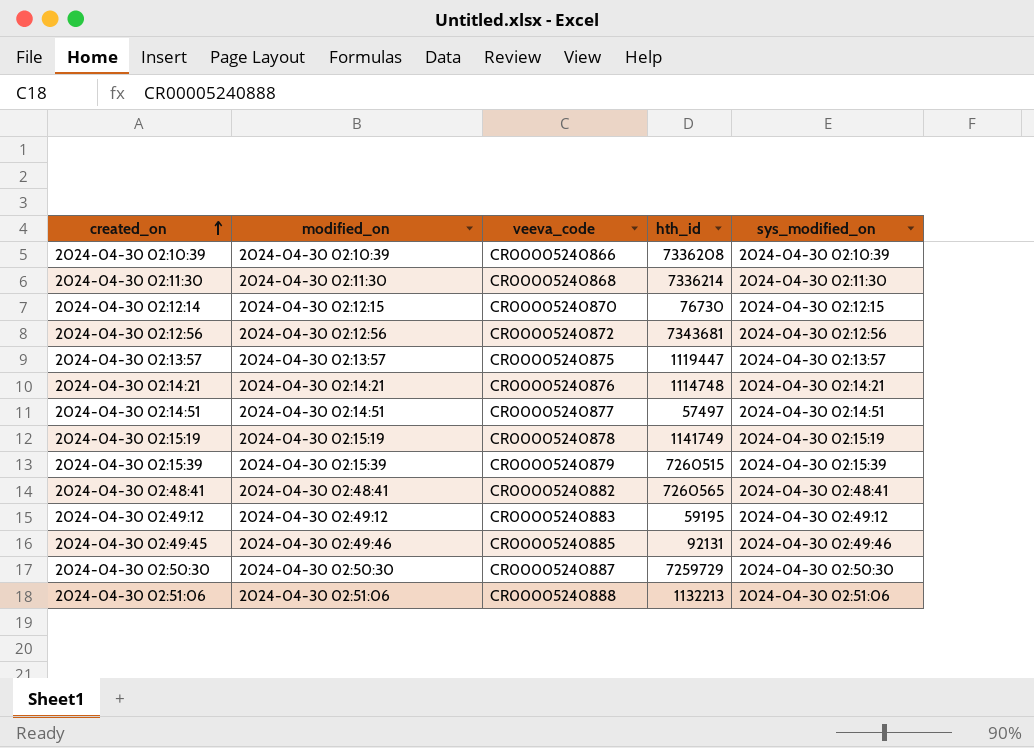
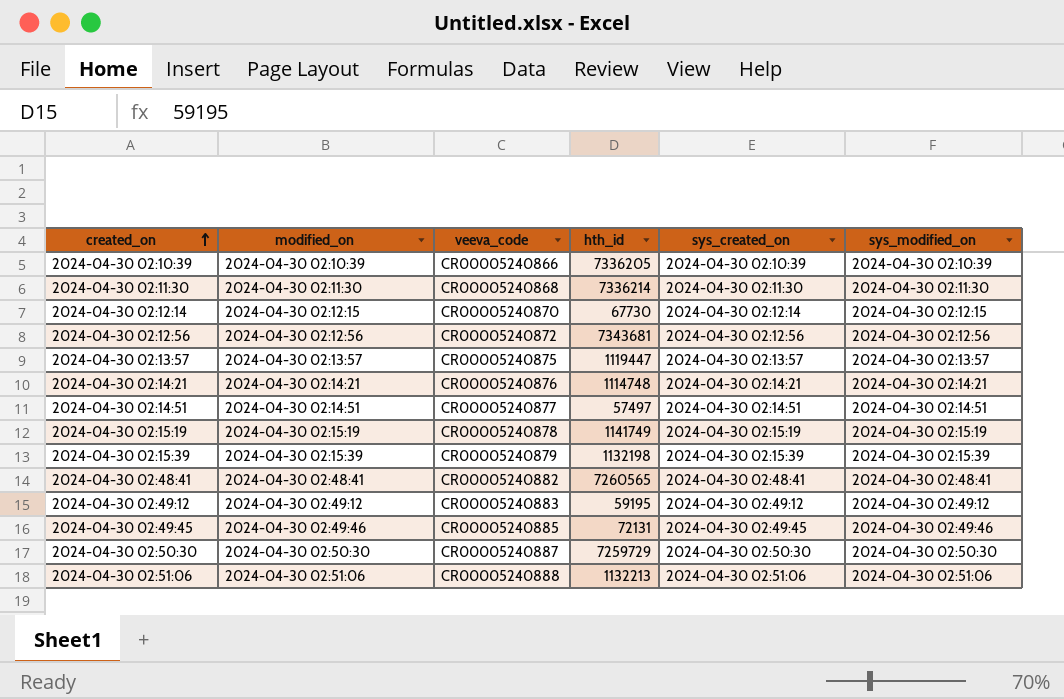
column sys_created_on | position: none -> 5
2024-04-30 02:10:39 | hth_id: 7336208 -> 7336205
2024-04-30 02:12:14 | hth_id: 76730 -> 67730
2024-04-30 02:15:39 | hth_id: 7260515 -> 1132198
2024-04-30 02:49:45 | hth_id: 92131 -> 72131

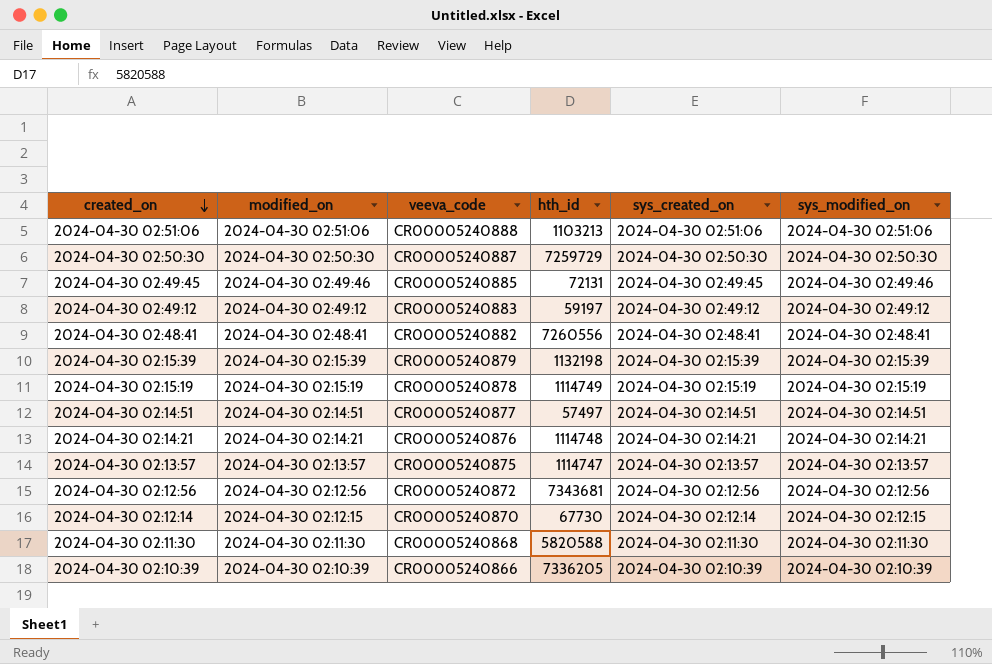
row order: created_on ascending -> created_on descending
2024-04-30 02:51:06 | hth_id: 1132213 -> 1103213
2024-04-30 02:49:12 | hth_id: 59195 -> 59197
2024-04-30 02:48:41 | hth_id: 7260565 -> 7260556
2024-04-30 02:15:19 | hth_id: 1141749 -> 1114749
2024-04-30 02:13:57 | hth_id: 1119447 -> 1114747
2024-04-30 02:11:30 | hth_id: 7336214 -> 5820588

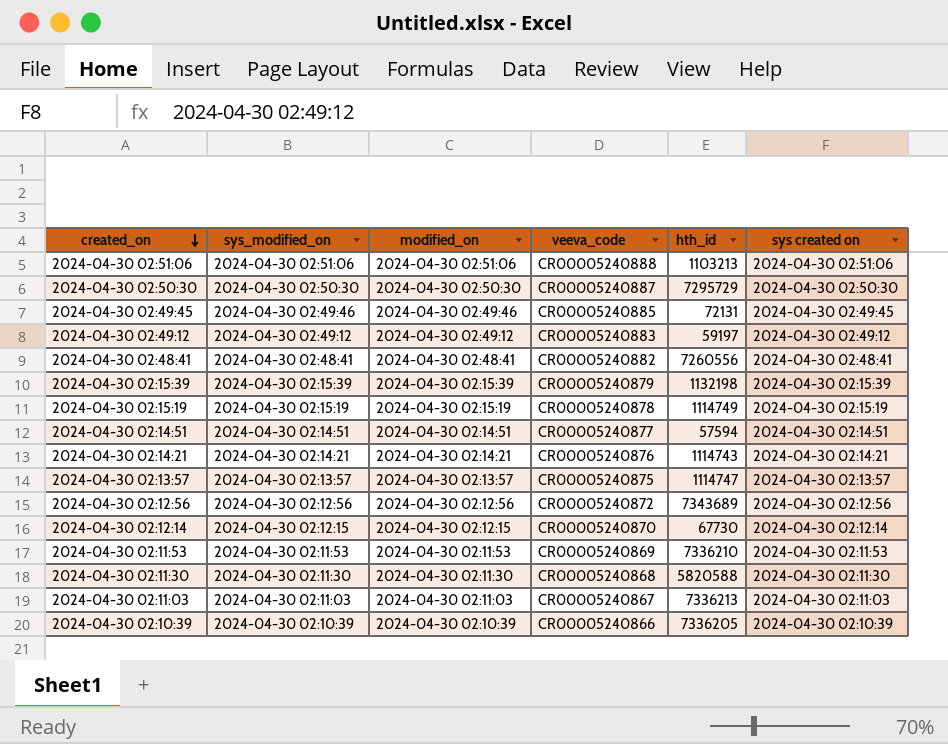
column sys_modified_on | position: 6 -> 2
column name: sys_created_on -> sys created on
2024-04-30 02:50:30 | hth_id: 7259729 -> 7295729
2024-04-30 02:14:51 | hth_id: 57497 -> 57594
2024-04-30 02:14:21 | hth_id: 1114748 -> 1114743
2024-04-30 02:12:56 | hth_id: 7343681 -> 7343689
row 2024-04-30 02:11:53: none -> 2024-04-30 02:11:53 | 2024-04-30 02:11:53 | CR00005240869 | 7336210 | 2024-04-30 02:11:53
row 2024-04-30 02:11:03: none -> 2024-04-30 02:11:03 | 2024-04-30 02:11:03 | CR00005240867 | 7336213 | 2024-04-30 02:11:03

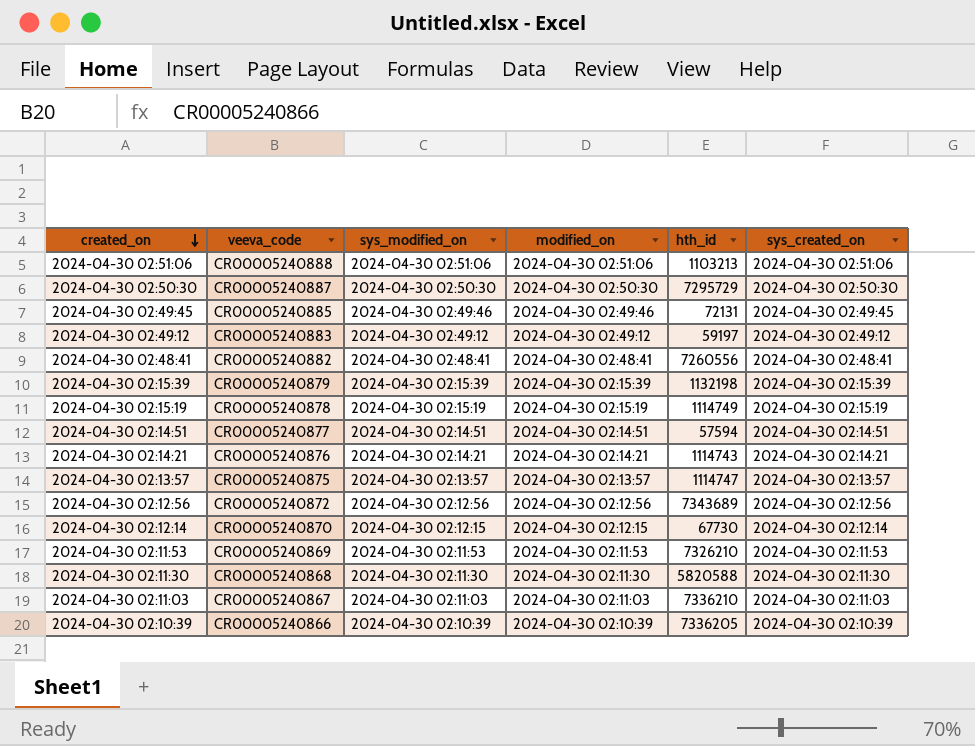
column veeva_code | position: 4 -> 2
column name: sys created on -> sys_created_on
2024-04-30 02:11:53 | hth_id: 7336210 -> 7326210
2024-04-30 02:11:03 | hth_id: 7336213 -> 7336210

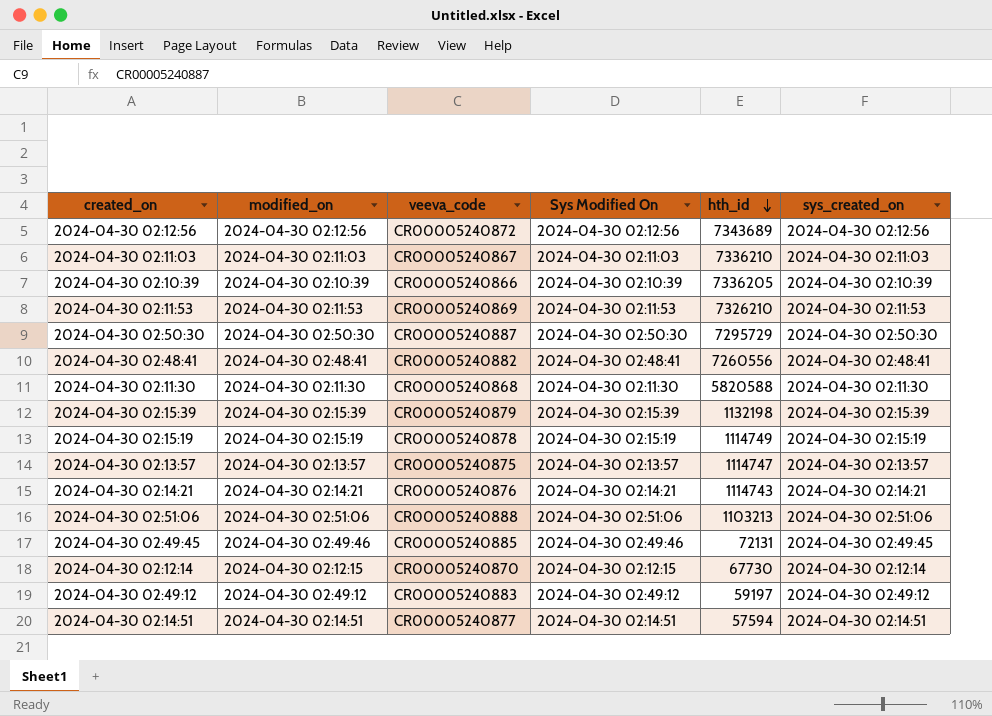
row order: created_on descending -> hth_id descending
column modified_on | position: 4 -> 2
column name: sys_modified_on -> Sys Modified On

